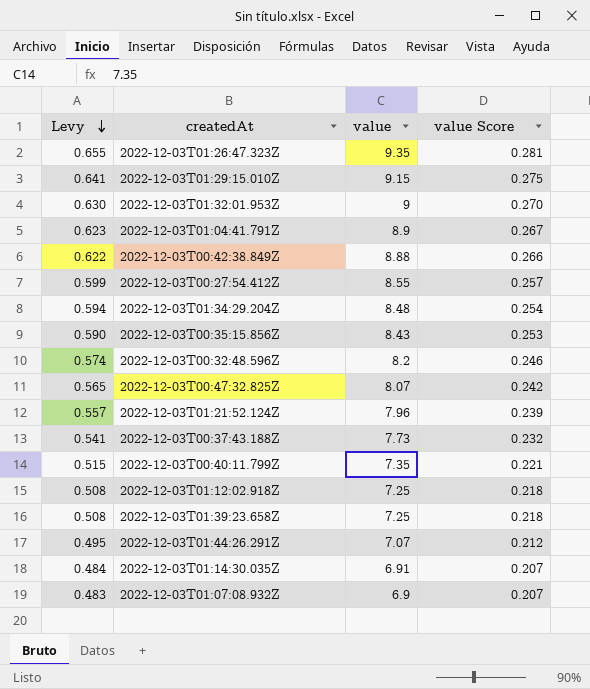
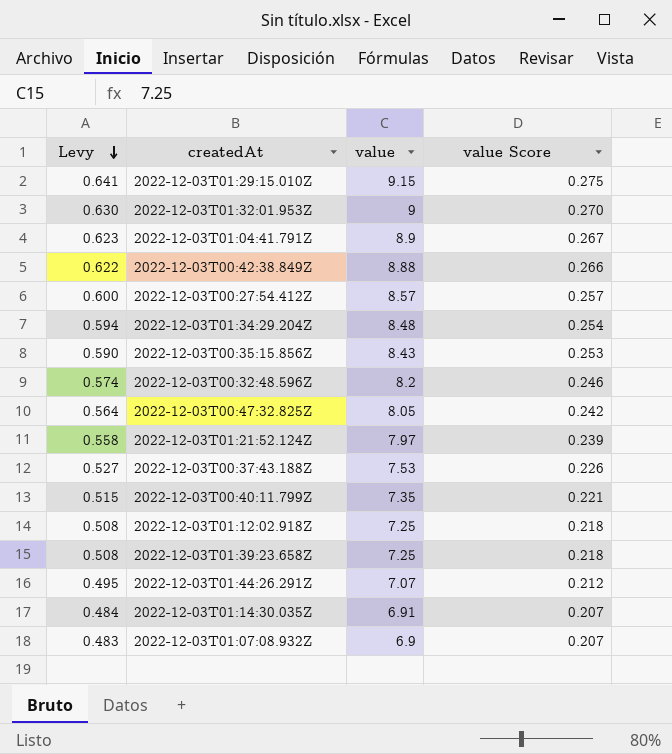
row 2022-12-03T01:26:47.323Z: 0.655 | 9.35 | 0.281 -> none
2022-12-03T00:27:54.412Z | Levy: 0.599 -> 0.600
2022-12-03T00:27:54.412Z | value: 8.55 -> 8.57
2022-12-03T00:47:32.825Z | Levy: 0.565 -> 0.564
2022-12-03T00:47:32.825Z | value: 8.07 -> 8.05
2022-12-03T01:21:52.124Z | Levy: 0.557 -> 0.558
2022-12-03T01:21:52.124Z | value: 7.96 -> 7.97
2022-12-03T00:37:43.188Z | Levy: 0.541 -> 0.527
2022-12-03T00:37:43.188Z | value: 7.73 -> 7.53
2022-12-03T00:37:43.188Z | value Score: 0.232 -> 0.226

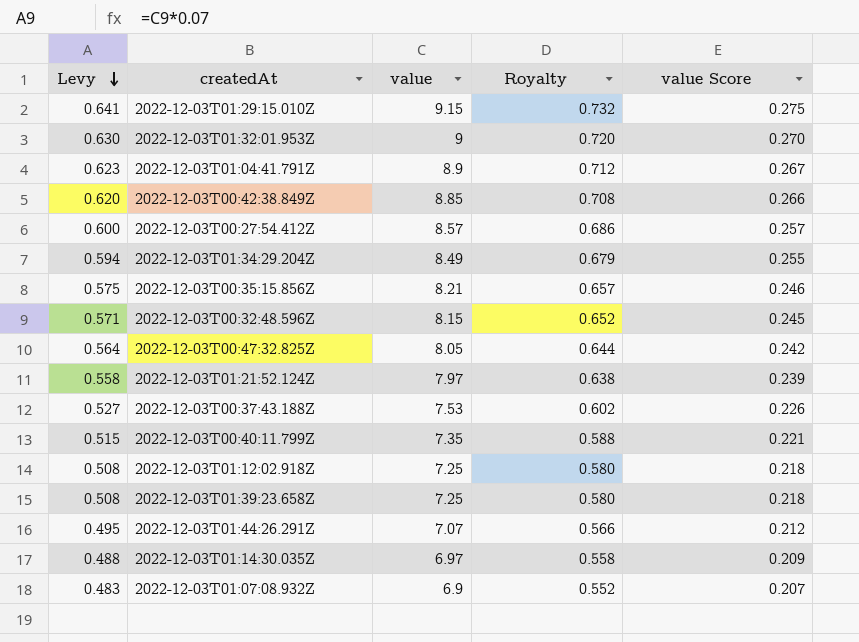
column Royalty | formula: none -> [value] * 0.08
2022-12-03T00:42:38.849Z | Levy: 0.622 -> 0.620
2022-12-03T00:42:38.849Z | value: 8.88 -> 8.85
2022-12-03T01:34:29.204Z | value: 8.48 -> 8.49
2022-12-03T01:34:29.204Z | value Score: 0.254 -> 0.255
2022-12-03T00:35:15.856Z | Levy: 0.590 -> 0.575
2022-12-03T00:35:15.856Z | value: 8.43 -> 8.21
2022-12-03T00:35:15.856Z | value Score: 0.253 -> 0.246
2022-12-03T00:32:48.596Z | Levy: 0.574 -> 0.571
2022-12-03T00:32:48.596Z | value: 8.2 -> 8.15
2022-12-03T00:32:48.596Z | value Score: 0.246 -> 0.245
2022-12-03T01:14:30.035Z | Levy: 0.484 -> 0.488
2022-12-03T01:14:30.035Z | value: 6.91 -> 6.97
2022-12-03T01:14:30.035Z | value Score: 0.207 -> 0.209

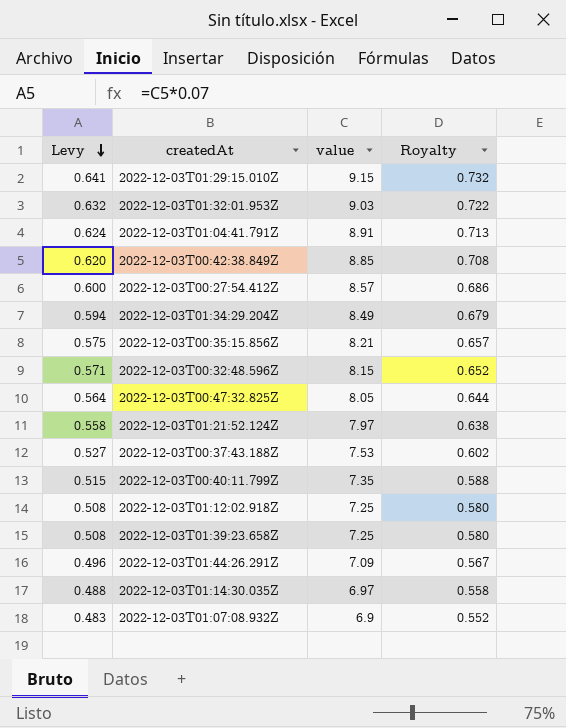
column value Score | formula: [value] * 0.03 -> none
2022-12-03T01:32:01.953Z | Levy: 0.630 -> 0.632
2022-12-03T01:32:01.953Z | value: 9 -> 9.03
2022-12-03T01:32:01.953Z | Royalty: 0.720 -> 0.722
2022-12-03T01:04:41.791Z | Levy: 0.623 -> 0.624
2022-12-03T01:04:41.791Z | value: 8.9 -> 8.91
2022-12-03T01:04:41.791Z | Royalty: 0.712 -> 0.713
2022-12-03T01:44:26.291Z | Levy: 0.495 -> 0.496
2022-12-03T01:44:26.291Z | value: 7.07 -> 7.09
2022-12-03T01:44:26.291Z | Royalty: 0.566 -> 0.567

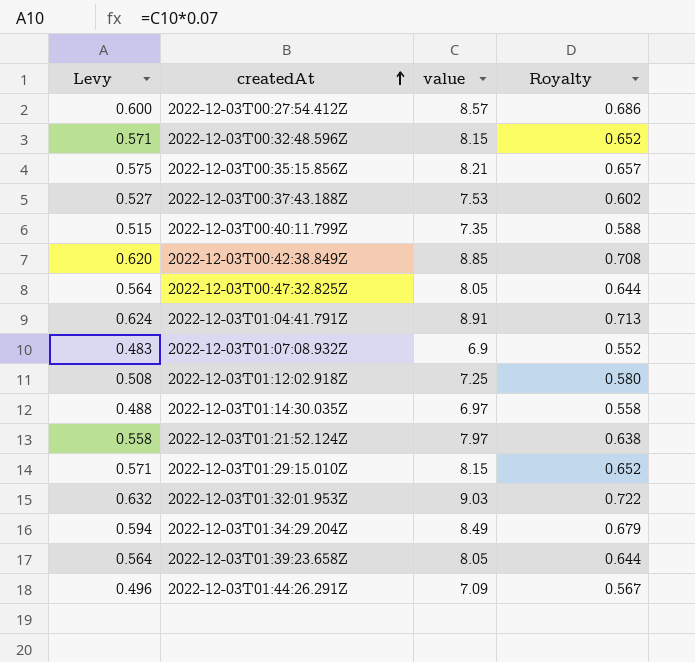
row order: Levy descending -> createdAt ascending
2022-12-03T01:29:15.010Z | Levy: 0.641 -> 0.571
2022-12-03T01:29:15.010Z | value: 9.15 -> 8.15
2022-12-03T01:29:15.010Z | Royalty: 0.732 -> 0.652
2022-12-03T01:39:23.658Z | Levy: 0.508 -> 0.564
2022-12-03T01:39:23.658Z | value: 7.25 -> 8.05
2022-12-03T01:39:23.658Z | Royalty: 0.580 -> 0.644

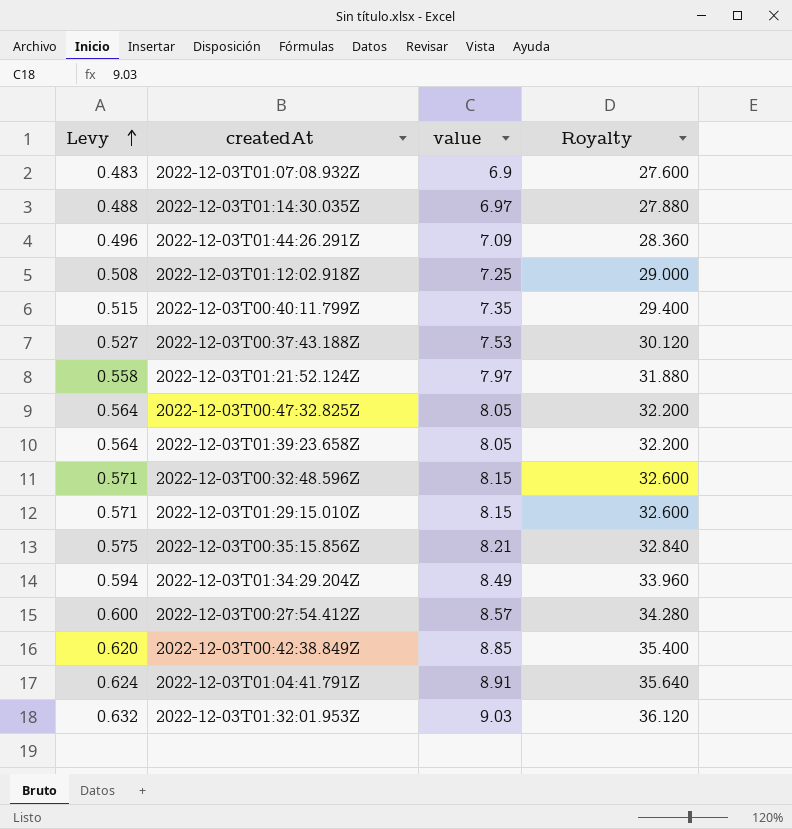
row order: createdAt ascending -> Levy ascending
column Royalty | formula: [value] * 0.08 -> [value] * 4

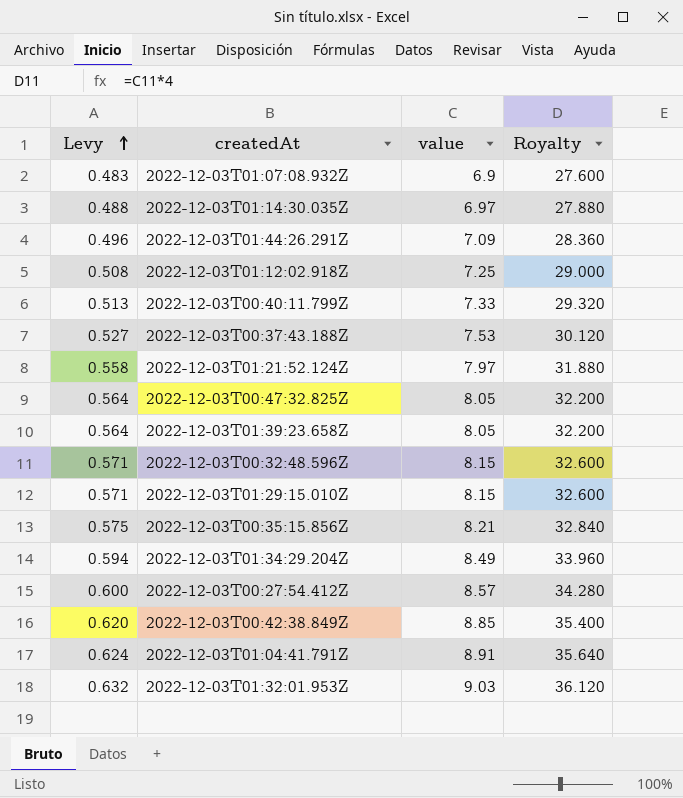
2022-12-03T00:40:11.799Z | Levy: 0.515 -> 0.513
2022-12-03T00:40:11.799Z | value: 7.35 -> 7.33
2022-12-03T00:40:11.799Z | Royalty: 29.400 -> 29.320

